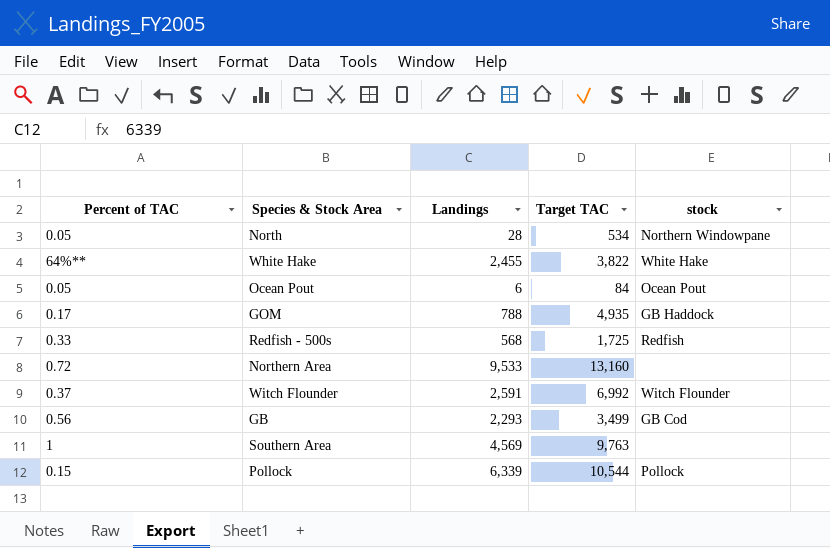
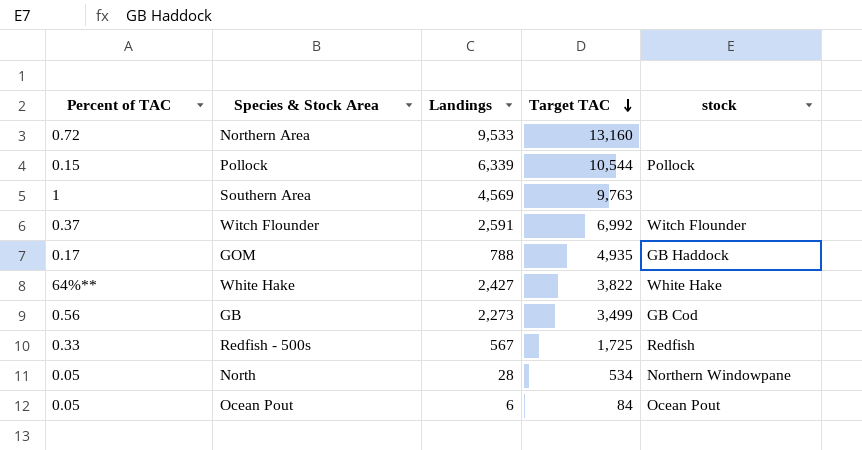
row order: none -> Target TAC descending
White Hake | Landings: 2,455 -> 2,427
GB | Landings: 2,293 -> 2,273
Redfish - 500s | Landings: 568 -> 567

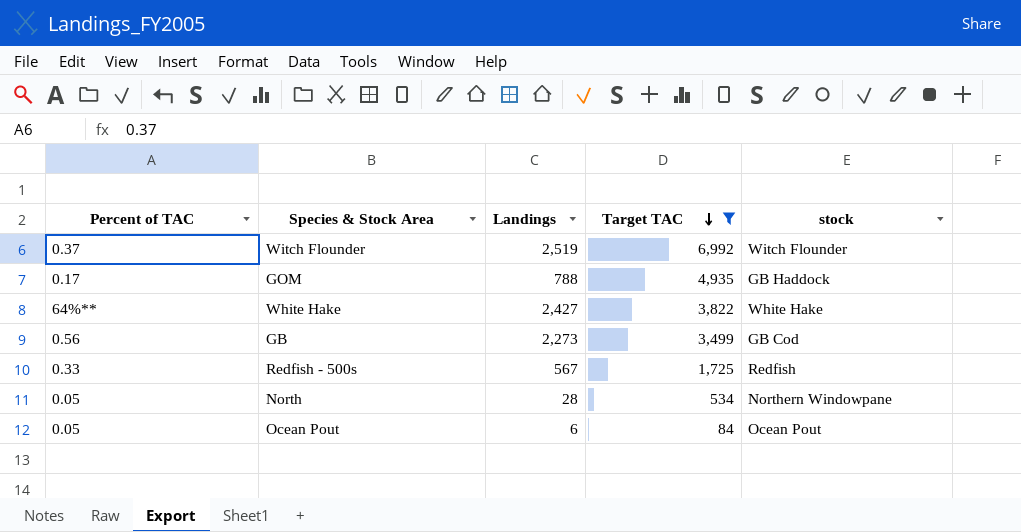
filter: none -> Target TAC <= 6,992
Witch Flounder | Landings: 2,591 -> 2,519

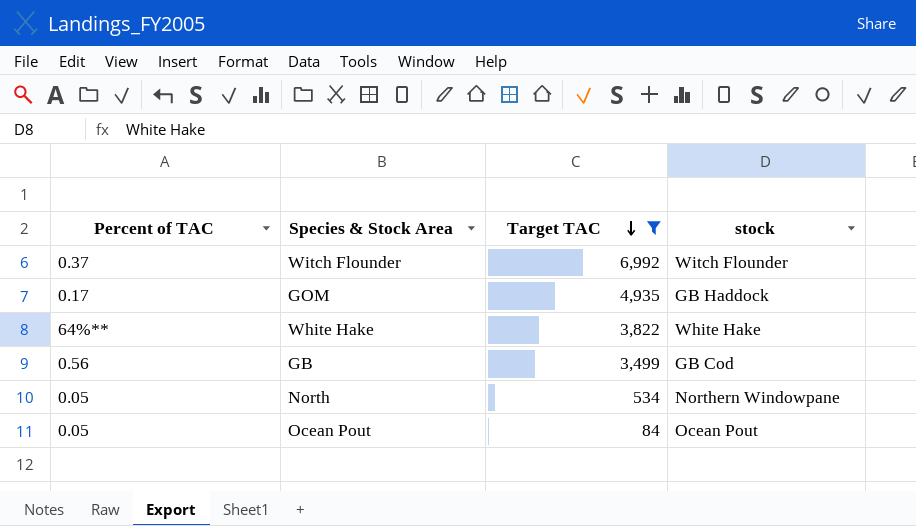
column Landings | position: 3 -> none
row Redfish - 500s: 0.33 | 567 | 1,725 | Redfish -> none

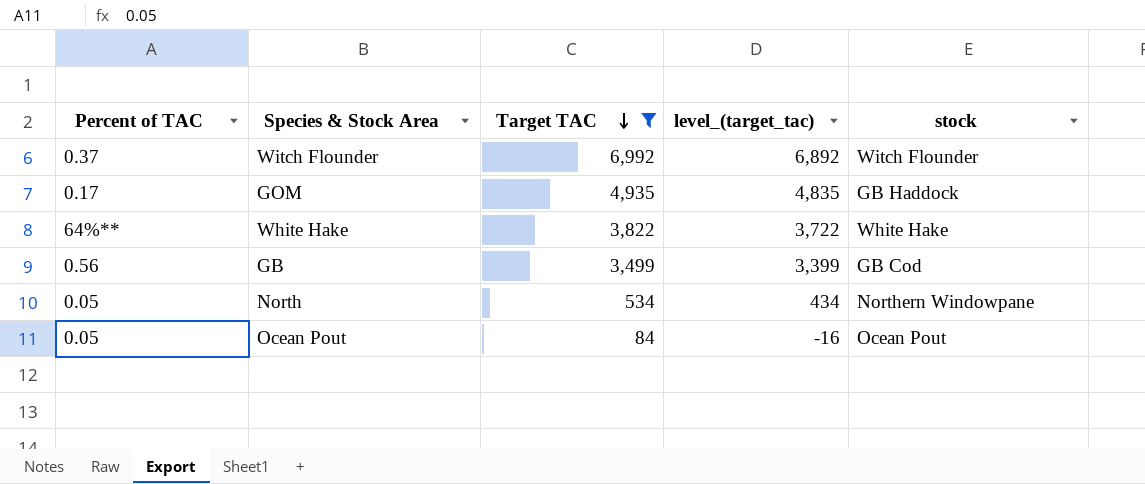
column level_(target_tac) | formula: none -> [Target TAC] - 100

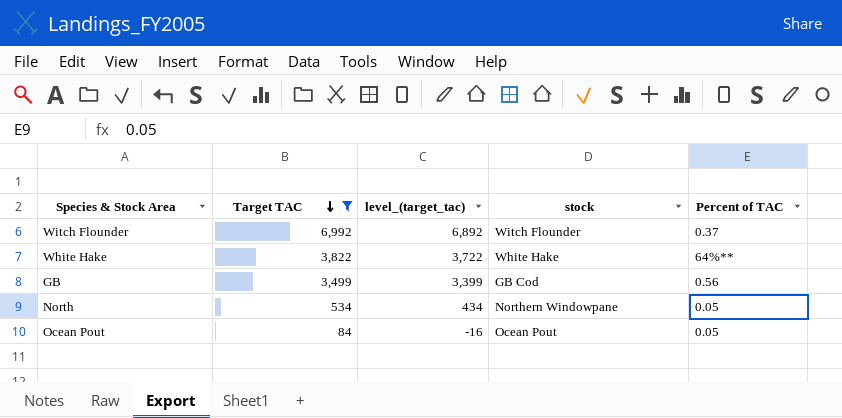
column Percent of TAC | position: 1 -> 5
row GOM: 0.17 | 4,935 | 4,835 | GB Haddock -> none

